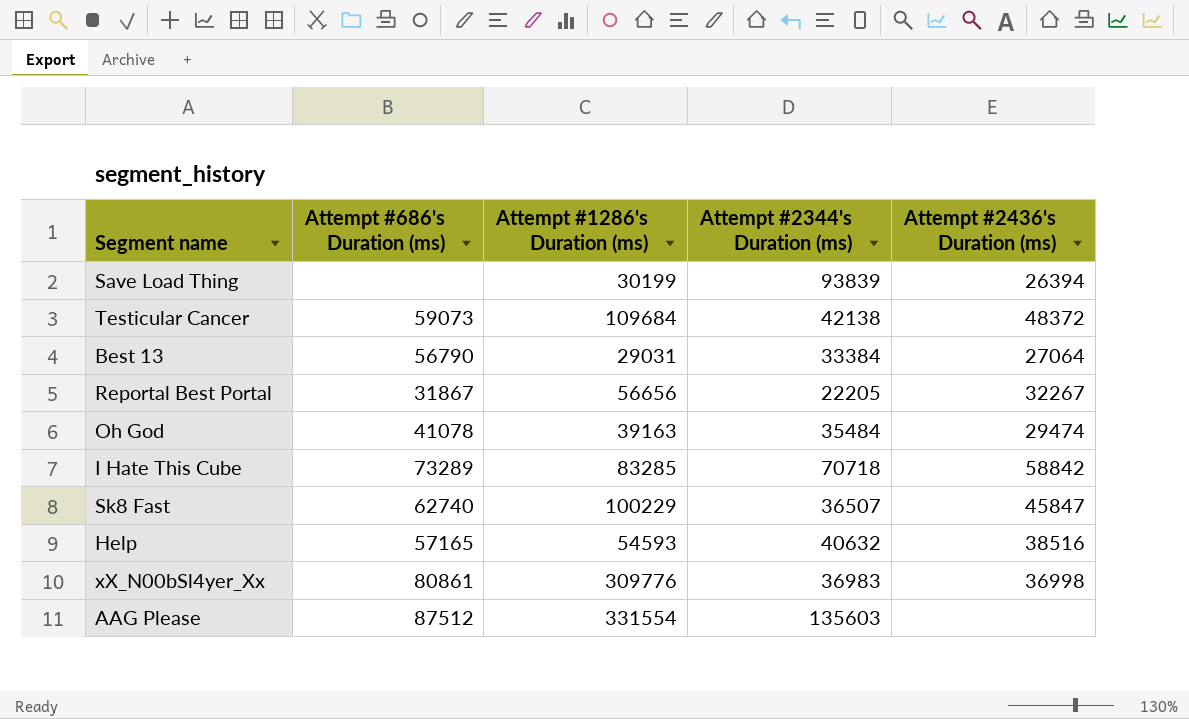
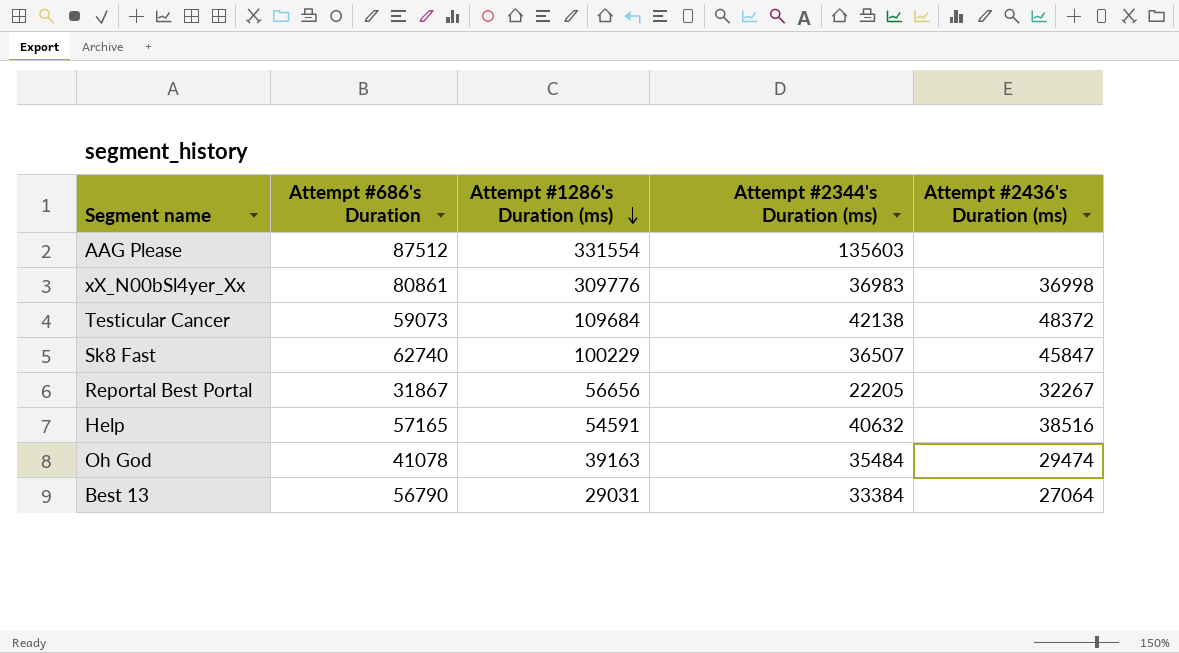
row order: none -> Attempt #1286's Duration (ms) descending
column name: Attempt #686's Duration (ms) -> Attempt #686's Duration
row Save Load Thing: none | 30199 | 93839 | 26394 -> none
row I Hate This Cube: 73289 | 83285 | 70718 | 58842 -> none
Help | Attempt #1286's Duration (ms): 54593 -> 54591

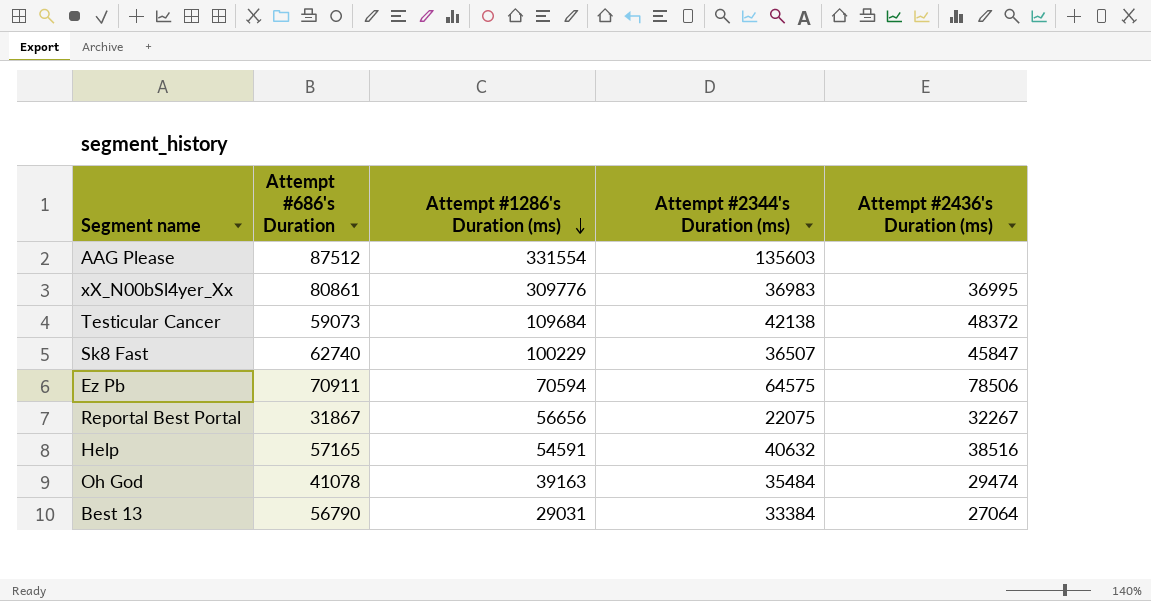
xX_N00bSl4yer_Xx | Attempt #2436's Duration (ms): 36998 -> 36995
row Ez Pb: none -> 70911 | 70594 | 64575 | 78506
Reportal Best Portal | Attempt #2344's Duration (ms): 22205 -> 22075

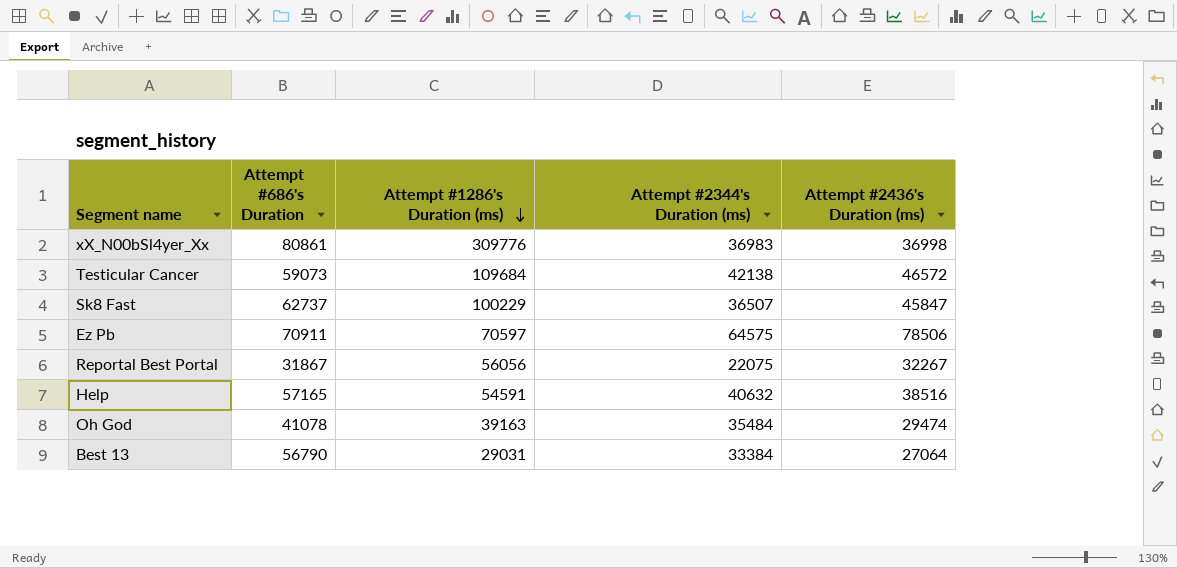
row AAG Please: 87512 | 331554 | 135603 | none -> none
xX_N00bSl4yer_Xx | Attempt #2436's Duration (ms): 36995 -> 36998
Testicular Cancer | Attempt #2436's Duration (ms): 48372 -> 46572
Sk8 Fast | Attempt #686's Duration: 62740 -> 62737
Ez Pb | Attempt #1286's Duration (ms): 70594 -> 70597
Reportal Best Portal | Attempt #1286's Duration (ms): 56656 -> 56056

